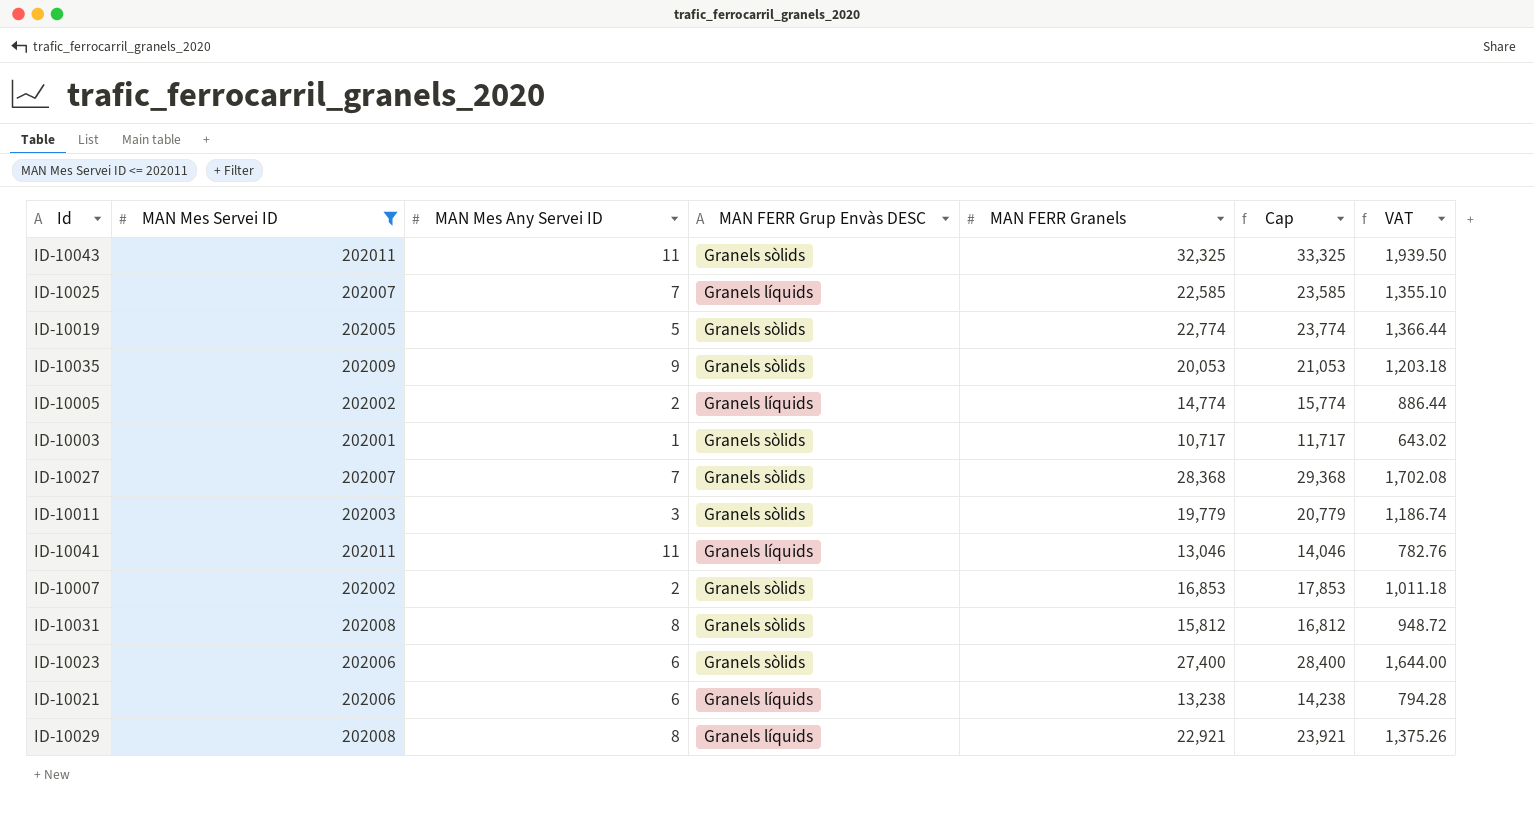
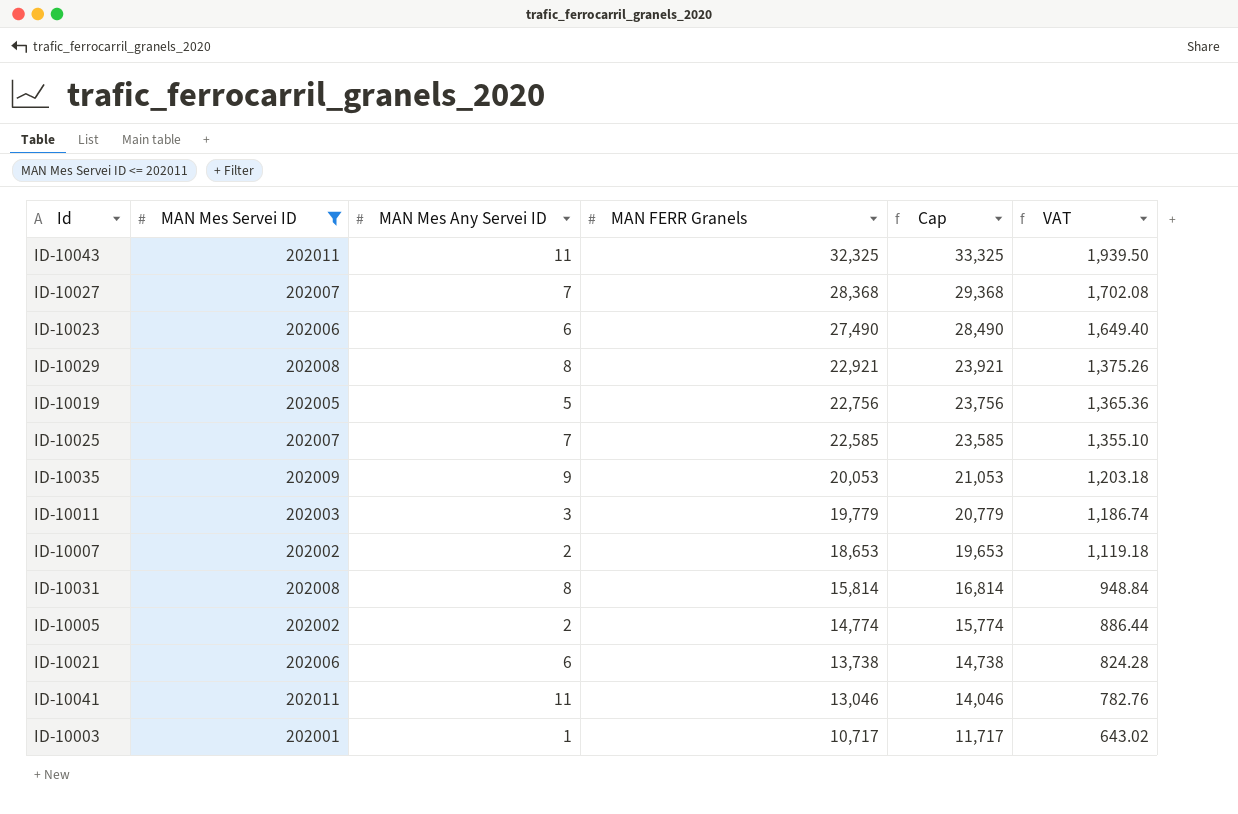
row order: none -> MAN FERR Granels descending
column MAN FERR Grup Envàs DESC | position: 4 -> none
ID-10023 | MAN FERR Granels: 27,400 -> 27,490
ID-10023 | Cap: 28,400 -> 28,490
ID-10023 | VAT: 1,644.00 -> 1,649.40
ID-10019 | MAN FERR Granels: 22,774 -> 22,756
ID-10019 | Cap: 23,774 -> 23,756
ID-10019 | VAT: 1,366.44 -> 1,365.36
ID-10007 | MAN FERR Granels: 16,853 -> 18,653
ID-10007 | Cap: 17,853 -> 19,653
ID-10007 | VAT: 1,011.18 -> 1,119.18
ID-10031 | MAN FERR Granels: 15,812 -> 15,814
ID-10031 | Cap: 16,812 -> 16,814
ID-10031 | VAT: 948.72 -> 948.84
ID-10021 | MAN FERR Granels: 13,238 -> 13,738
ID-10021 | Cap: 14,238 -> 14,738
ID-10021 | VAT: 794.28 -> 824.28

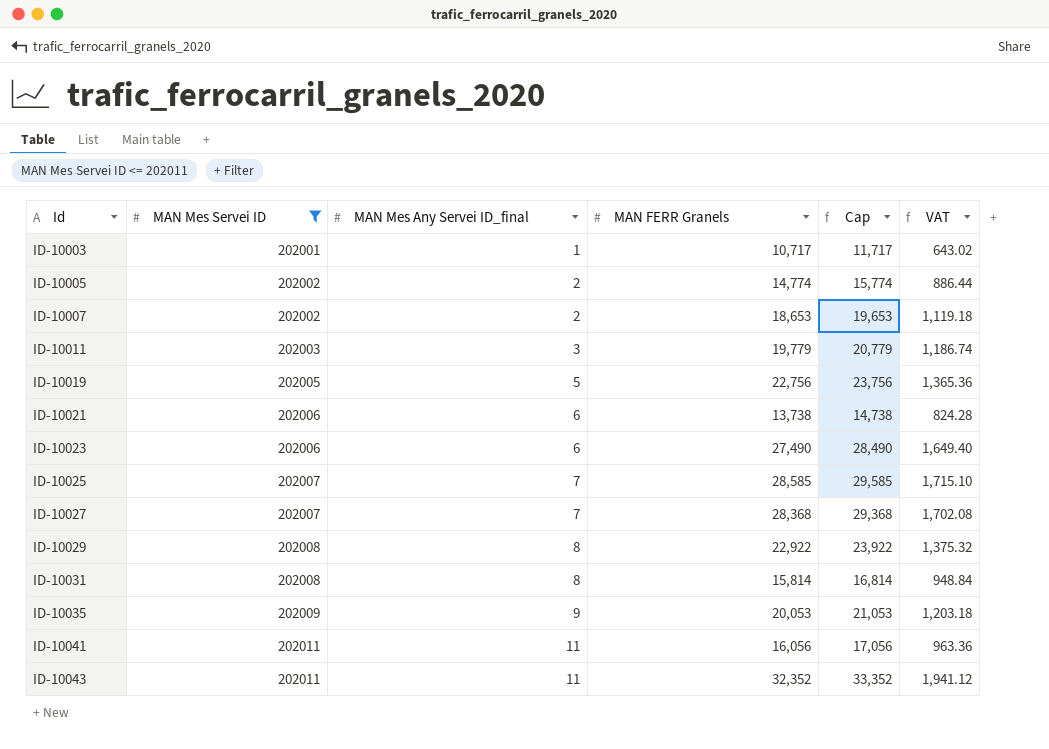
row order: MAN FERR Granels descending -> Id ascending
column name: MAN Mes Any Servei ID -> MAN Mes Any Servei ID_final
ID-10025 | MAN FERR Granels: 22,585 -> 28,585
ID-10025 | Cap: 23,585 -> 29,585
ID-10025 | VAT: 1,355.10 -> 1,715.10
ID-10029 | MAN FERR Granels: 22,921 -> 22,922
ID-10029 | Cap: 23,921 -> 23,922
ID-10029 | VAT: 1,375.26 -> 1,375.32
ID-10041 | MAN FERR Granels: 13,046 -> 16,056
ID-10041 | Cap: 14,046 -> 17,056
ID-10041 | VAT: 782.76 -> 963.36
ID-10043 | MAN FERR Granels: 32,325 -> 32,352
ID-10043 | Cap: 33,325 -> 33,352
ID-10043 | VAT: 1,939.50 -> 1,941.12

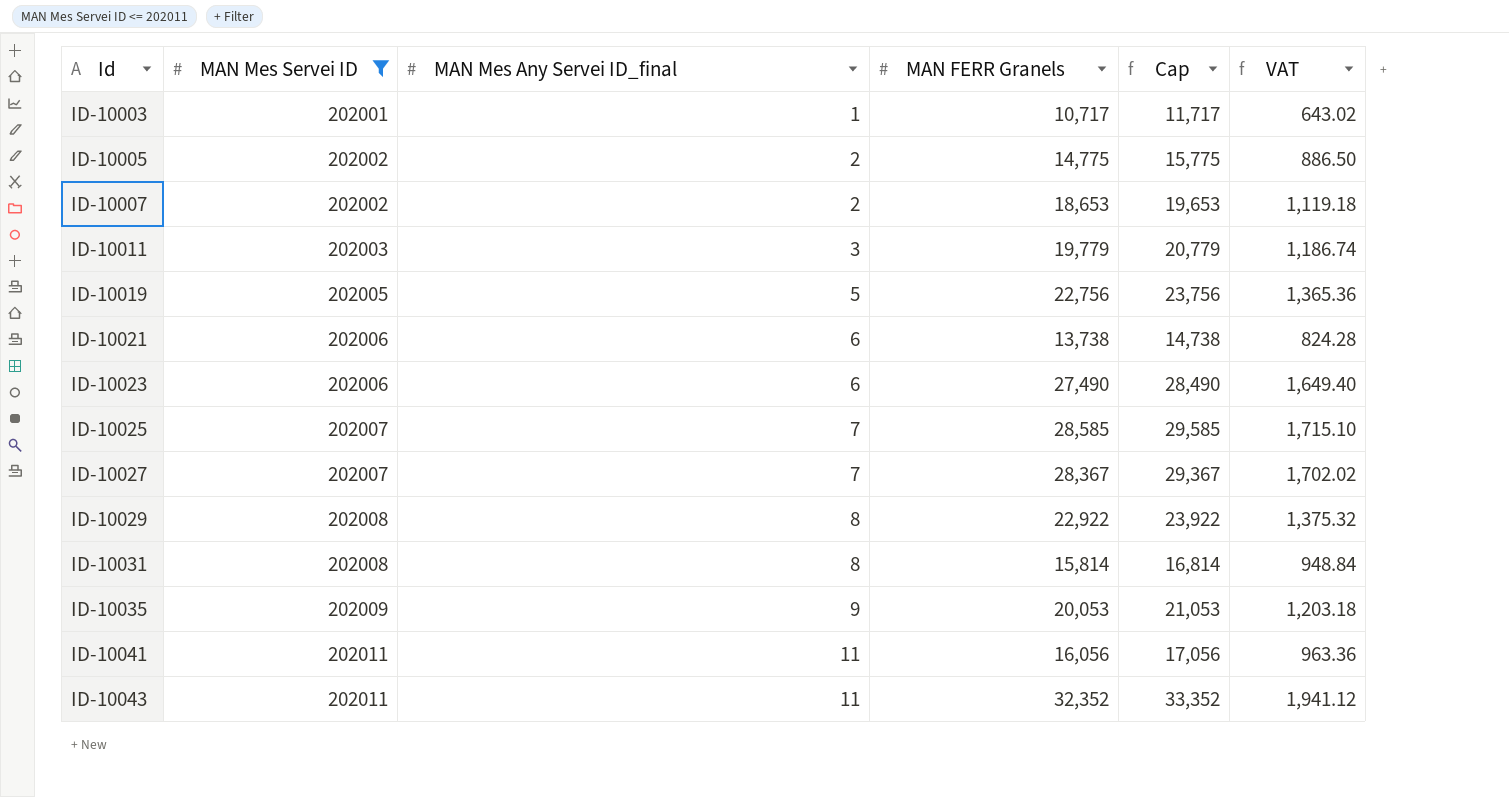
ID-10005 | MAN FERR Granels: 14,774 -> 14,775
ID-10005 | Cap: 15,774 -> 15,775
ID-10005 | VAT: 886.44 -> 886.50
ID-10027 | MAN FERR Granels: 28,368 -> 28,367
ID-10027 | Cap: 29,368 -> 29,367
ID-10027 | VAT: 1,702.08 -> 1,702.02

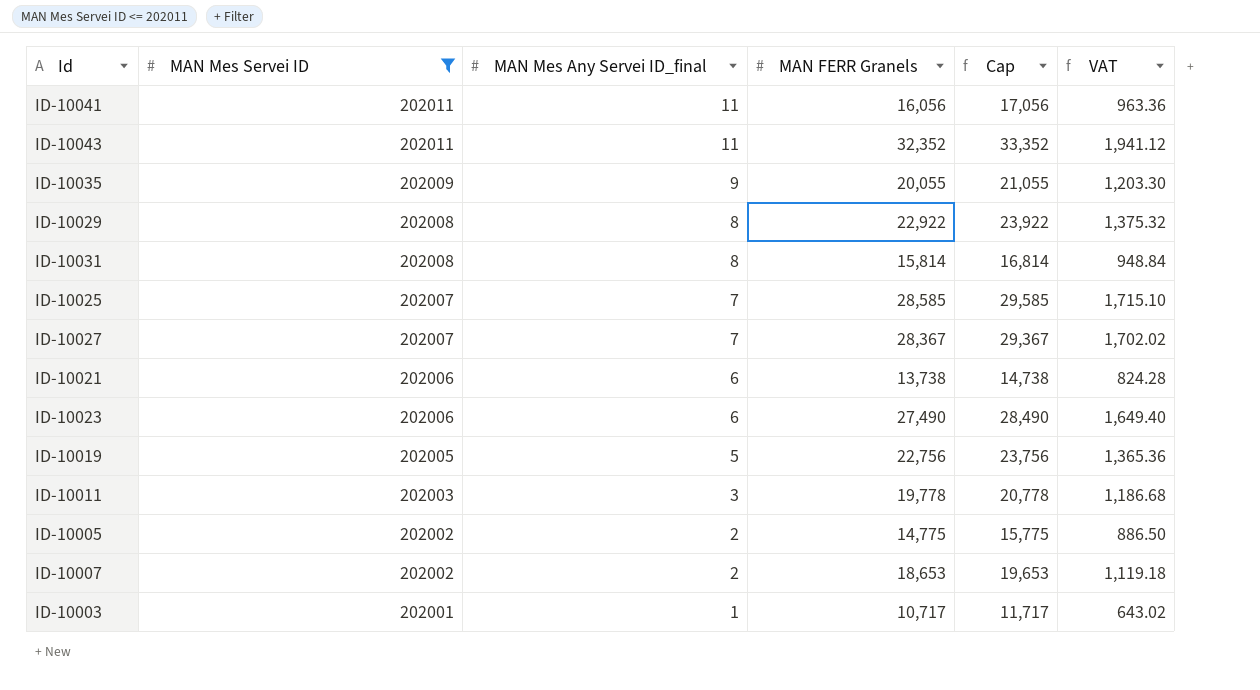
row order: Id ascending -> MAN Mes Servei ID descending
ID-10035 | MAN FERR Granels: 20,053 -> 20,055
ID-10035 | Cap: 21,053 -> 21,055
ID-10035 | VAT: 1,203.18 -> 1,203.30
ID-10011 | MAN FERR Granels: 19,779 -> 19,778
ID-10011 | Cap: 20,779 -> 20,778
ID-10011 | VAT: 1,186.74 -> 1,186.68

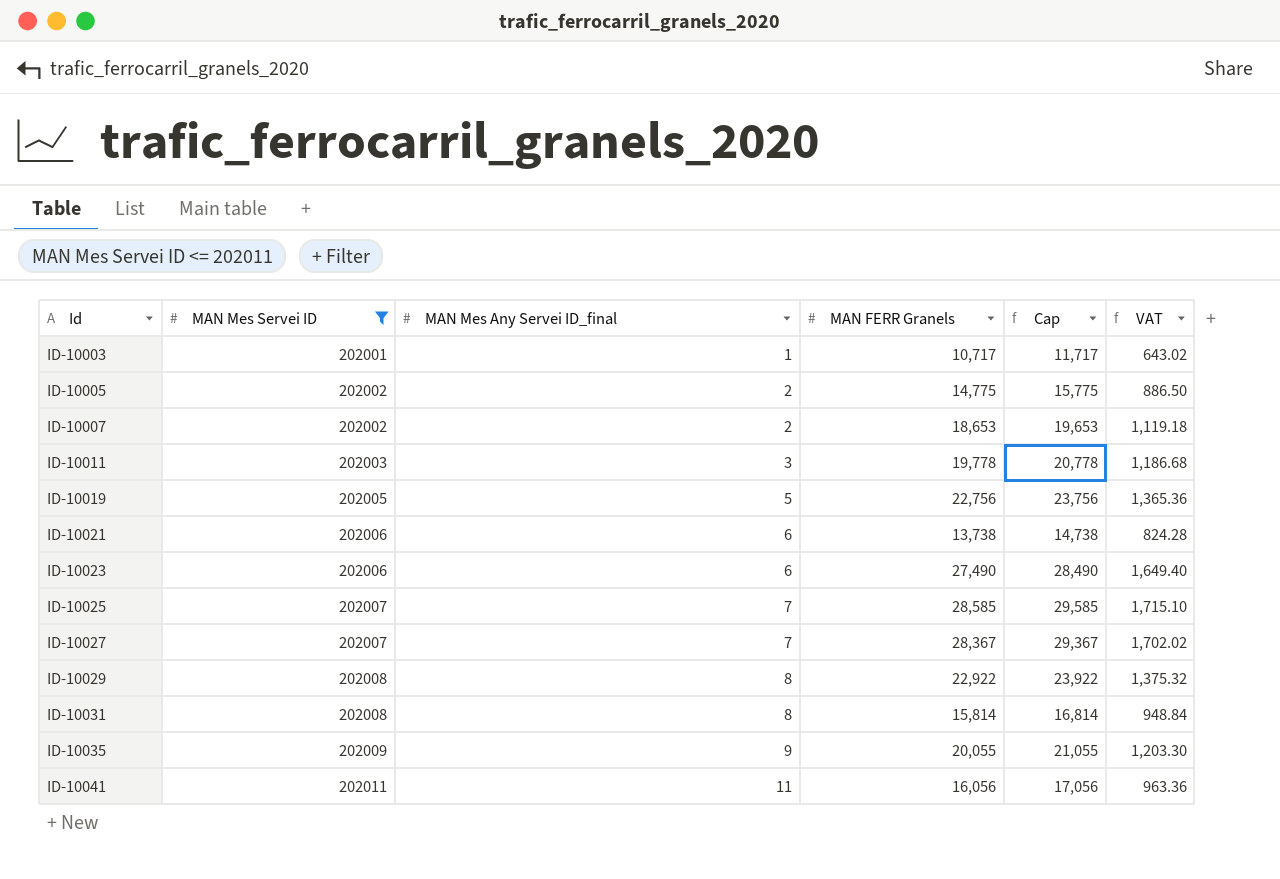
row order: MAN Mes Servei ID descending -> Id ascending
row ID-10043: 202011 | 11 | 32,352 | 33,352 | 1,941.12 -> none

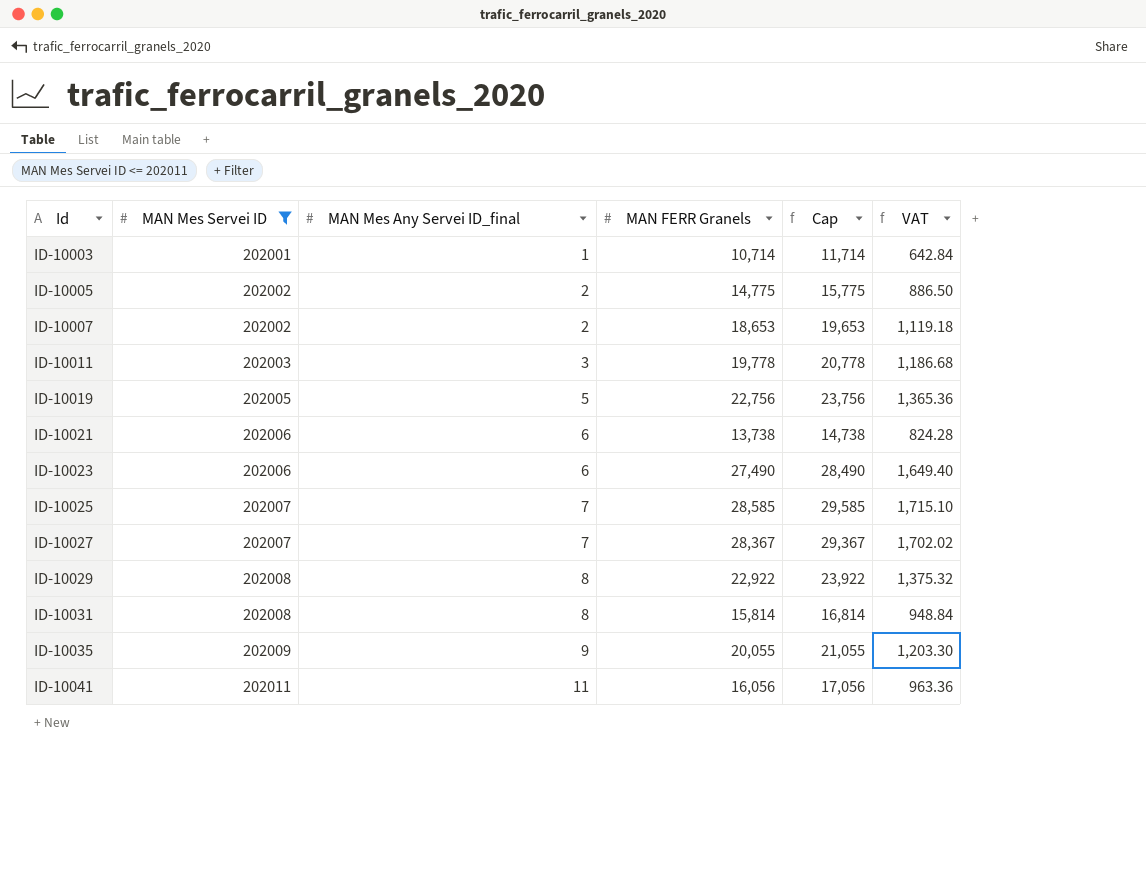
ID-10003 | MAN FERR Granels: 10,717 -> 10,714
ID-10003 | Cap: 11,717 -> 11,714
ID-10003 | VAT: 643.02 -> 642.84

